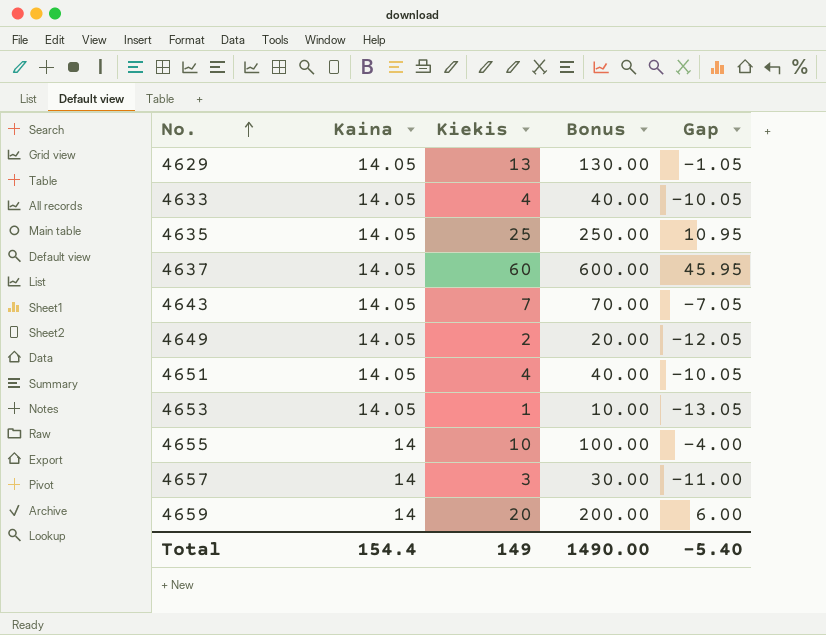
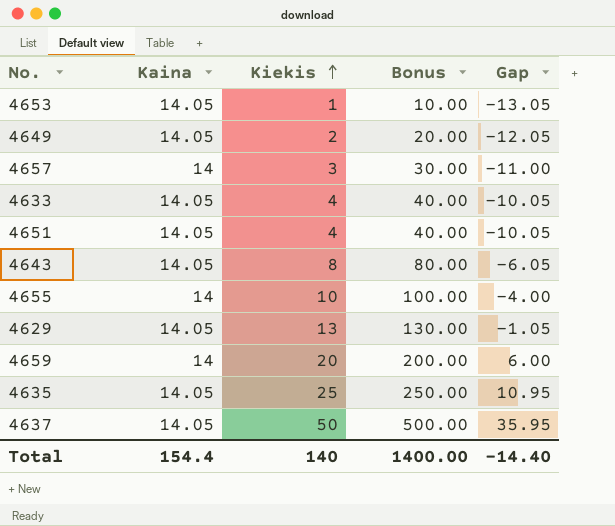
row order: No. ascending -> Kiekis ascending
4643 | Kiekis: 7 -> 8
4643 | Bonus: 70.00 -> 80.00
4643 | Gap: -7.05 -> -6.05
4637 | Kiekis: 60 -> 50
4637 | Bonus: 600.00 -> 500.00
4637 | Gap: 45.95 -> 35.95
Total | Kiekis: 149 -> 140
Total | Bonus: 1490.00 -> 1400.00
Total | Gap: -5.40 -> -14.40

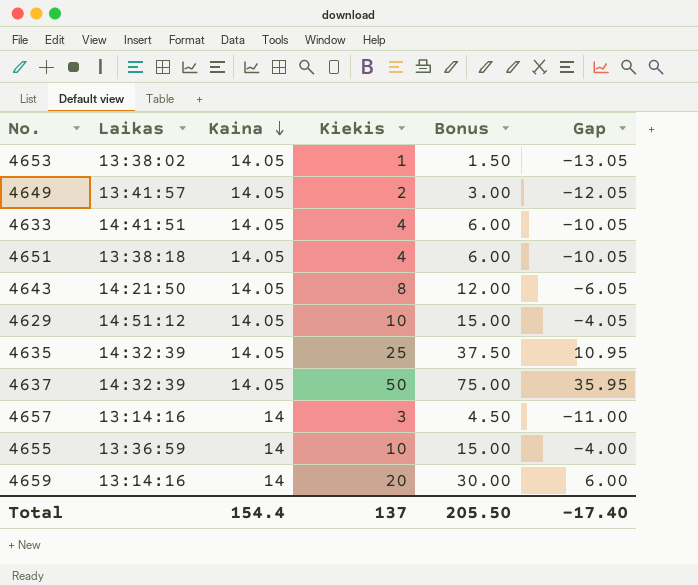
row order: Kiekis ascending -> Kaina descending
column Laikas | position: none -> 2
column Bonus | formula: [Kiekis] * 10 -> [Kiekis] * 1.5
4629 | Kiekis: 13 -> 10
4629 | Gap: -1.05 -> -4.05
Total | Kiekis: 140 -> 137
Total | Bonus: 1400.00 -> 205.50
Total | Gap: -14.40 -> -17.40

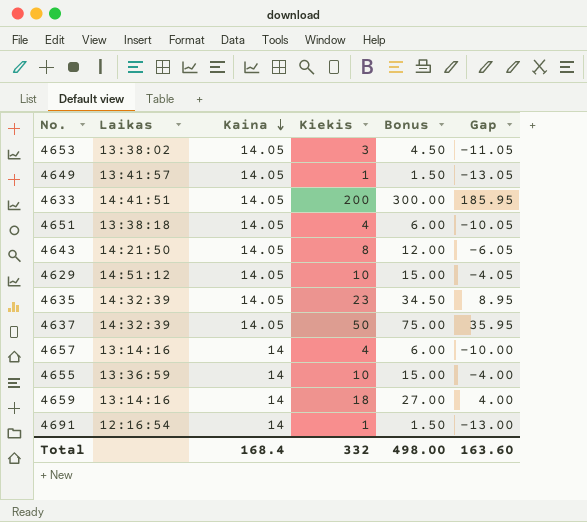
4653 | Kiekis: 1 -> 3
4653 | Bonus: 1.50 -> 4.50
4653 | Gap: -13.05 -> -11.05
4649 | Kiekis: 2 -> 1
4649 | Bonus: 3.00 -> 1.50
4649 | Gap: -12.05 -> -13.05
4633 | Kiekis: 4 -> 200
4633 | Bonus: 6.00 -> 300.00
4633 | Gap: -10.05 -> 185.95
4635 | Kiekis: 25 -> 23
4635 | Bonus: 37.50 -> 34.50
4635 | Gap: 10.95 -> 8.95
4657 | Kiekis: 3 -> 4
4657 | Bonus: 4.50 -> 6.00
4657 | Gap: -11.00 -> -10.00
4659 | Kiekis: 20 -> 18
4659 | Bonus: 30.00 -> 27.00
4659 | Gap: 6.00 -> 4.00
row 4691: none -> 12:16:54 | 14 | 1 | 1.50 | -13.00
Total | Kaina: 154.4 -> 168.4
Total | Kiekis: 137 -> 332
Total | Bonus: 205.50 -> 498.00
Total | Gap: -17.40 -> 163.60

